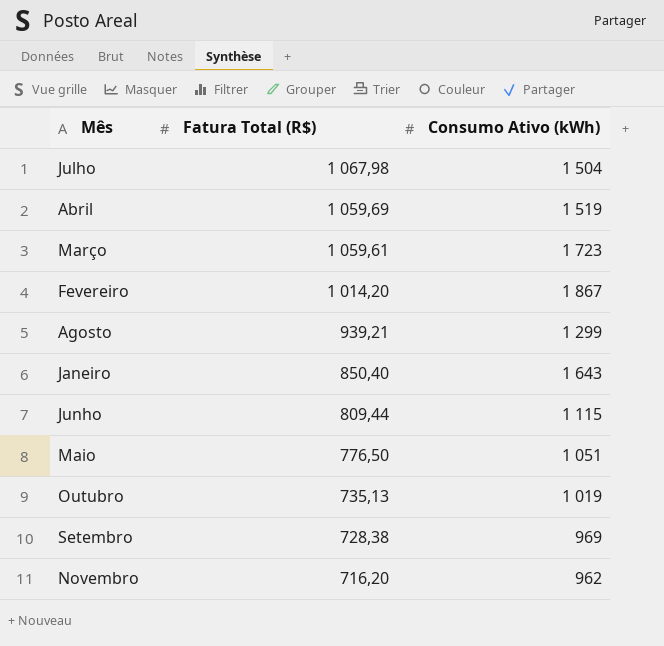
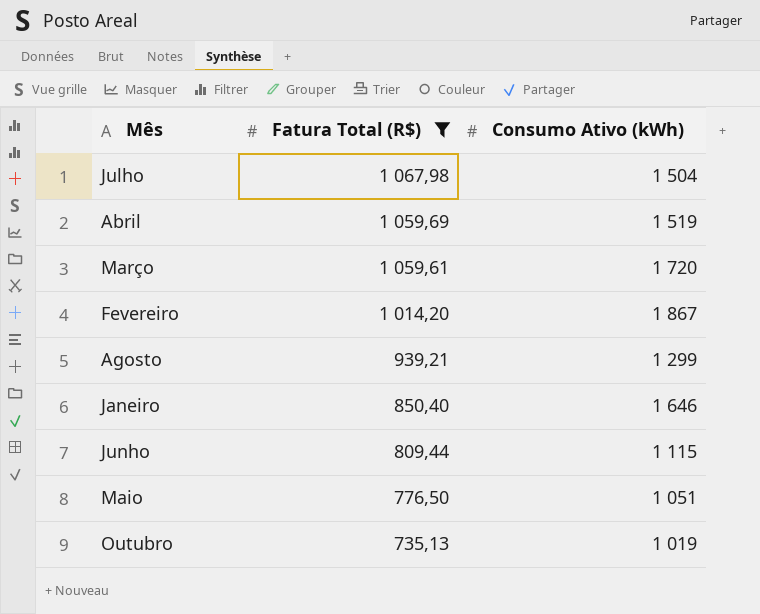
filter: none -> Fatura Total (R$) >= 735,13
Março | Consumo Ativo (kWh): 1 723 -> 1 720
Janeiro | Consumo Ativo (kWh): 1 643 -> 1 646

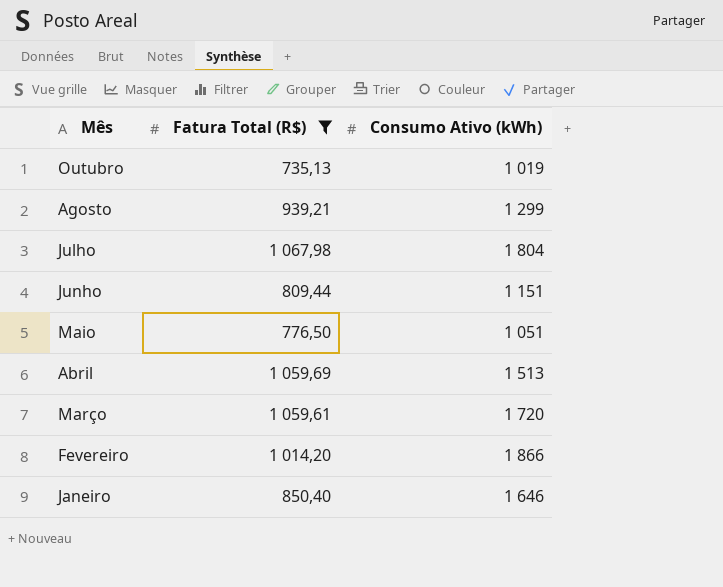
row order: Fatura Total (R$) descending -> Mês descending
Julho | Consumo Ativo (kWh): 1 504 -> 1 804
Junho | Consumo Ativo (kWh): 1 115 -> 1 151
Abril | Consumo Ativo (kWh): 1 519 -> 1 513
Fevereiro | Consumo Ativo (kWh): 1 867 -> 1 866

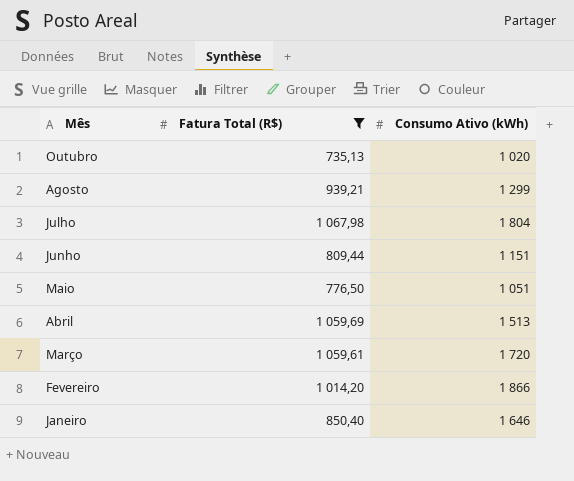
Outubro | Consumo Ativo (kWh): 1 019 -> 1 020

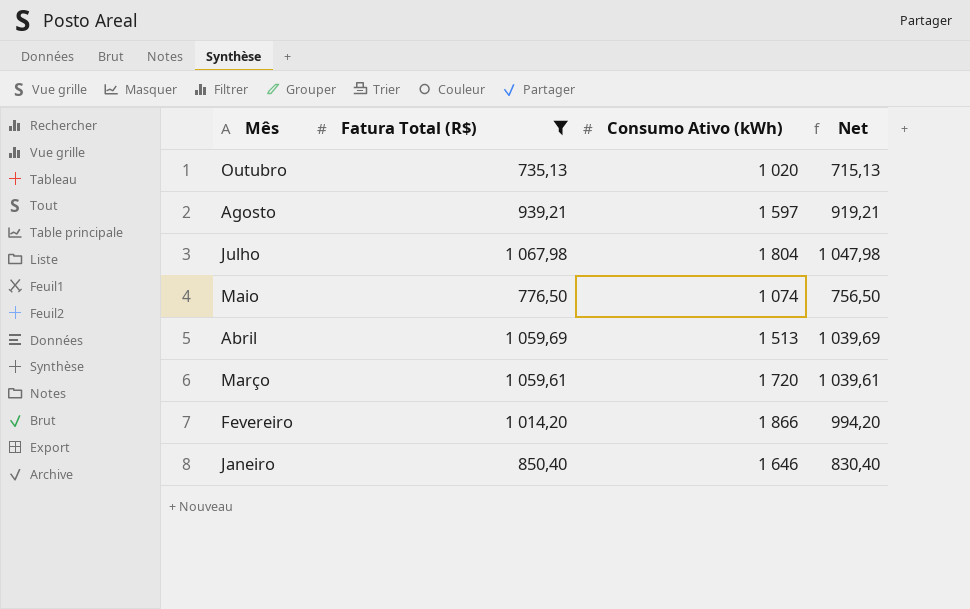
column Net | formula: none -> [Fatura Total (R$)] - 20
row Junho: 809,44 | 1 151 -> none
Agosto | Consumo Ativo (kWh): 1 299 -> 1 597
Maio | Consumo Ativo (kWh): 1 051 -> 1 074

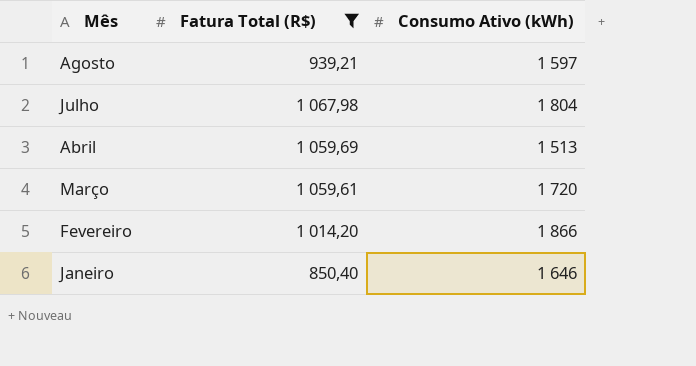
column Net | formula: [Fatura Total (R$)] - 20 -> none
row Outubro: 735,13 | 1 020 | 715,13 -> none
row Maio: 776,50 | 1 074 | 756,50 -> none

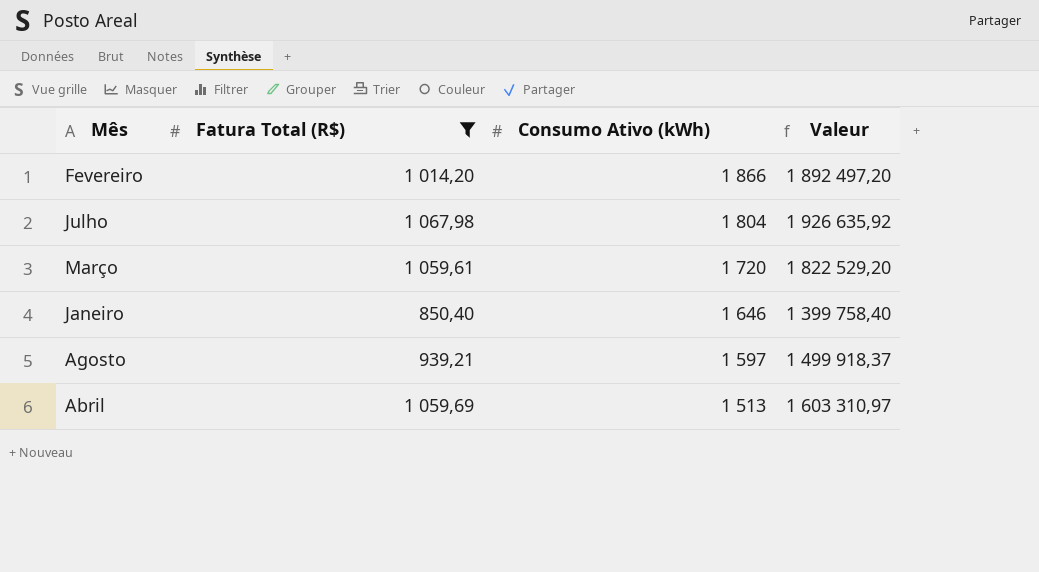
row order: Mês descending -> Consumo Ativo (kWh) descending
column Valeur | formula: none -> [Fatura Total (R$)] * [Consumo Ativo (kWh)]

